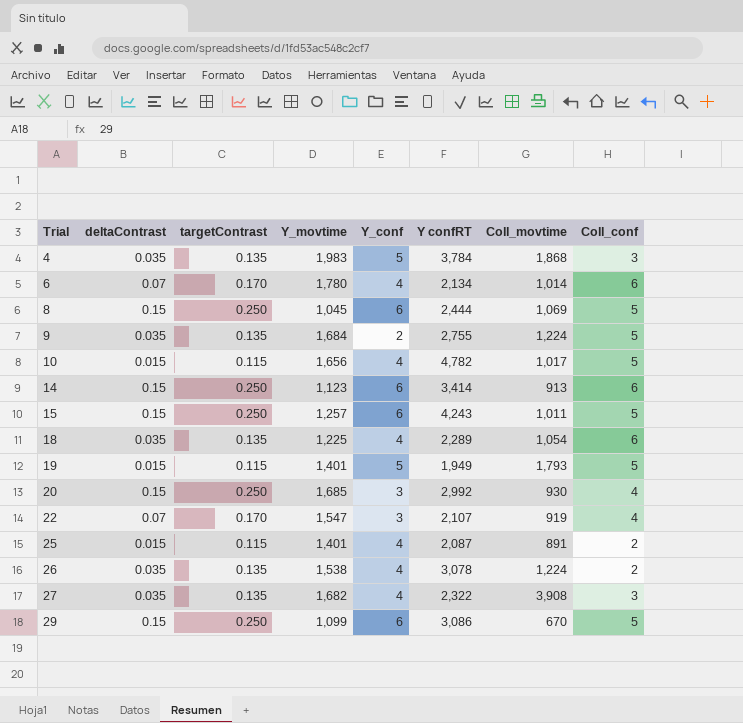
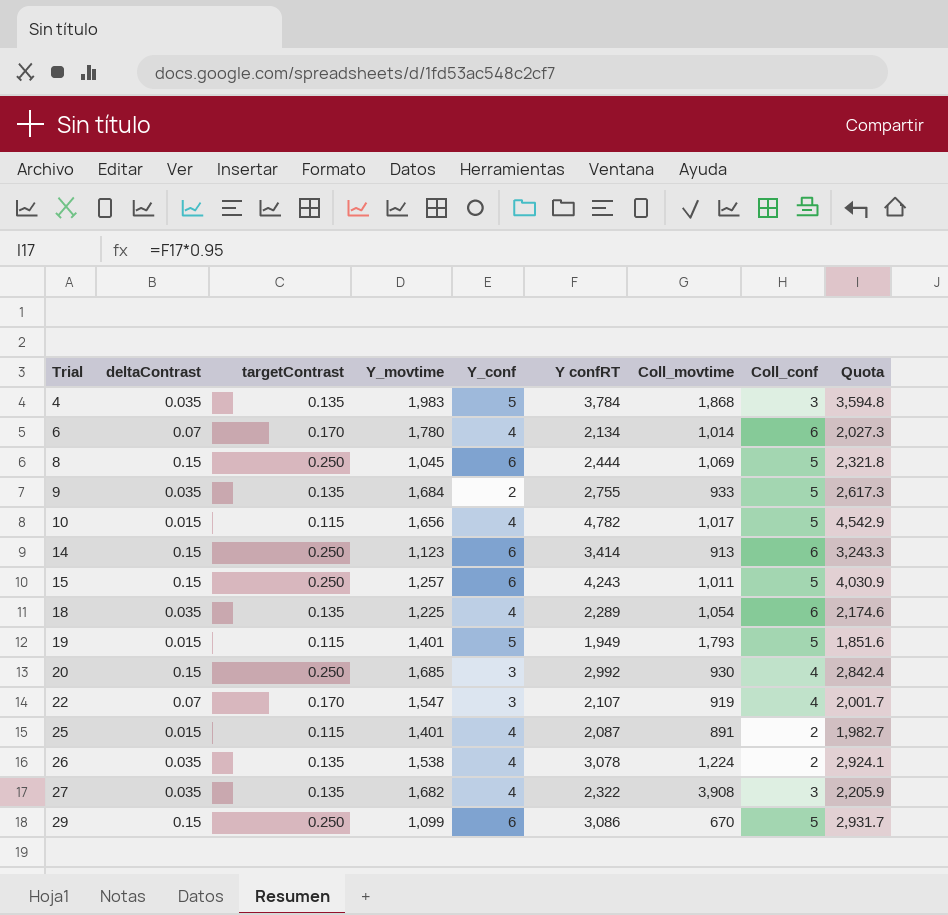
column Quota | formula: none -> [Y confRT] * 0.95
9 | Coll_movtime: 1,224 -> 933

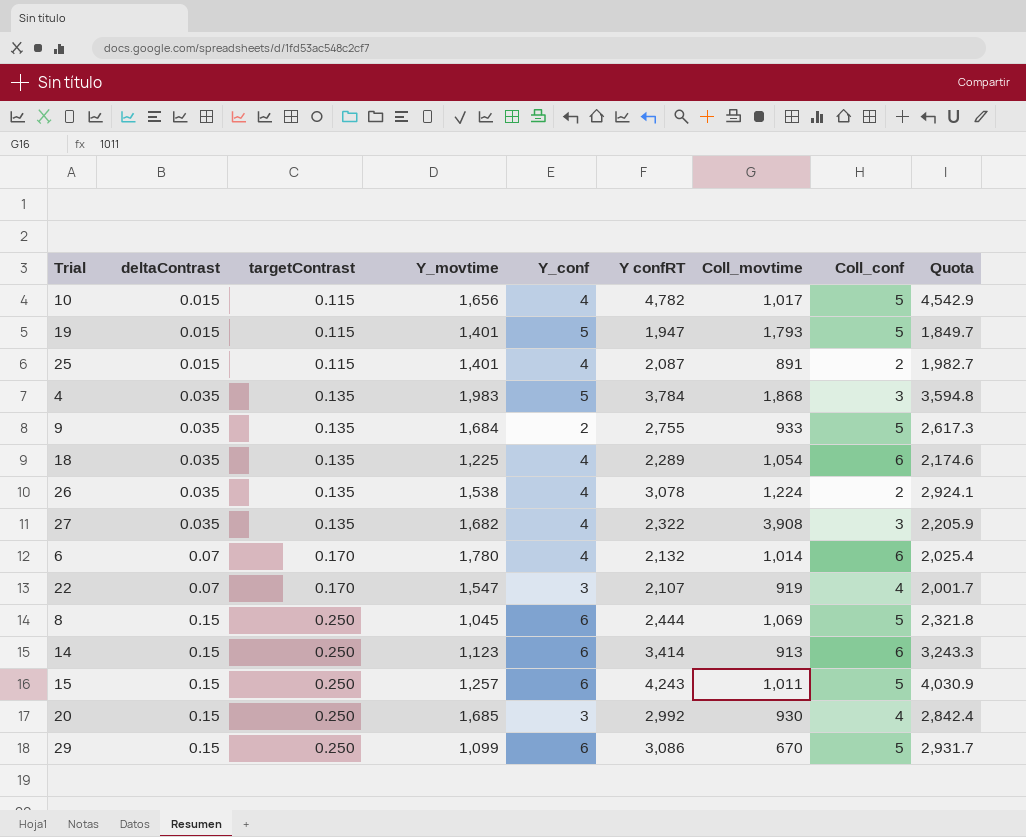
row order: Trial ascending -> deltaContrast ascending
19 | Y confRT: 1,949 -> 1,947
19 | Quota: 1,851.6 -> 1,849.7
6 | Y confRT: 2,134 -> 2,132
6 | Quota: 2,027.3 -> 2,025.4

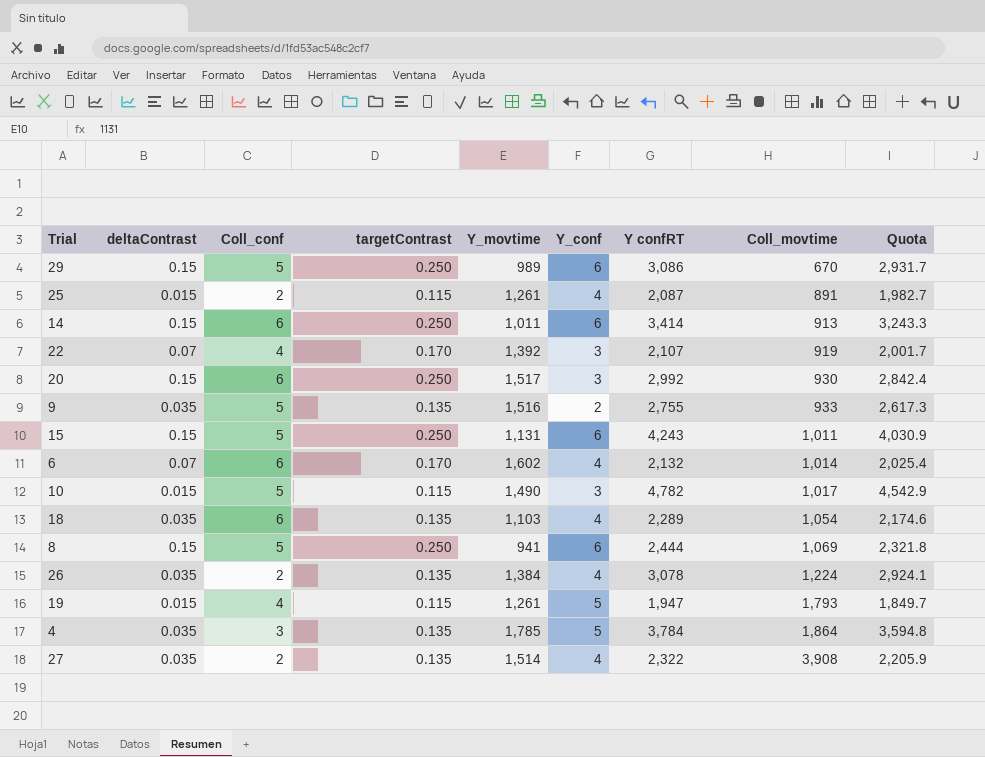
row order: deltaContrast ascending -> Coll_movtime ascending
column Coll_conf | position: 8 -> 3
29 | Y_movtime: 1,099 -> 989
25 | Y_movtime: 1,401 -> 1,261
14 | Y_movtime: 1,123 -> 1,011
22 | Y_movtime: 1,547 -> 1,392
20 | Coll_conf: 4 -> 6
20 | Y_movtime: 1,685 -> 1,517
9 | Y_movtime: 1,684 -> 1,516
15 | Y_movtime: 1,257 -> 1,131
6 | Y_movtime: 1,780 -> 1,602
10 | Y_movtime: 1,656 -> 1,490
10 | Y_conf: 4 -> 3
18 | Y_movtime: 1,225 -> 1,103
8 | Y_movtime: 1,045 -> 941
26 | Y_movtime: 1,538 -> 1,384
19 | Coll_conf: 5 -> 4
19 | Y_movtime: 1,401 -> 1,261
4 | Y_movtime: 1,983 -> 1,785
4 | Coll_movtime: 1,868 -> 1,864
27 | Coll_conf: 3 -> 2
27 | Y_movtime: 1,682 -> 1,514

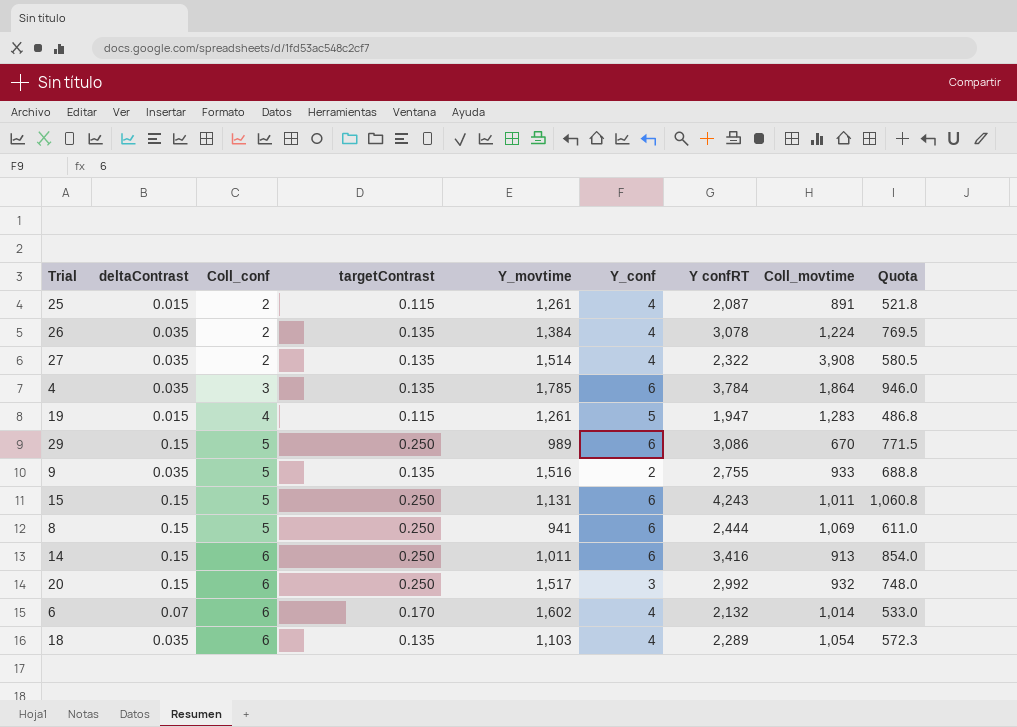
row order: Coll_movtime ascending -> Coll_conf ascending
column Quota | formula: [Y confRT] * 0.95 -> [Y confRT] * 0.25
row 22: 0.07 | 4 | 0.170 | 1,392 | 3 | 2,107 | 919 | 2,001.7 -> none
row 10: 0.015 | 5 | 0.115 | 1,490 | 3 | 4,782 | 1,017 | 4,542.9 -> none
4 | Y_conf: 5 -> 6
19 | Coll_movtime: 1,793 -> 1,283
14 | Y confRT: 3,414 -> 3,416
20 | Coll_movtime: 930 -> 932

